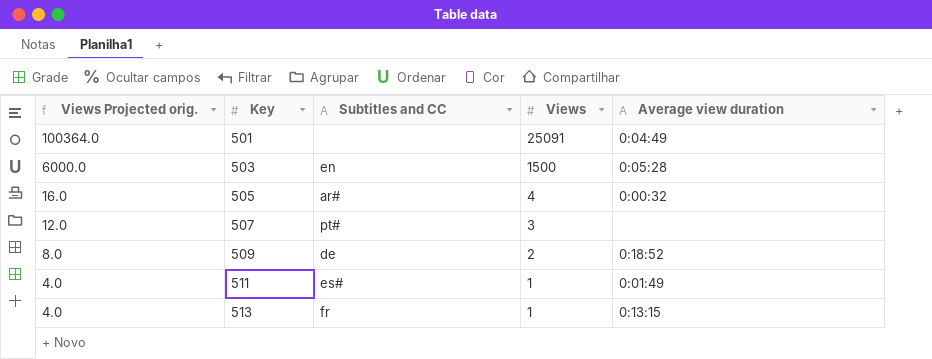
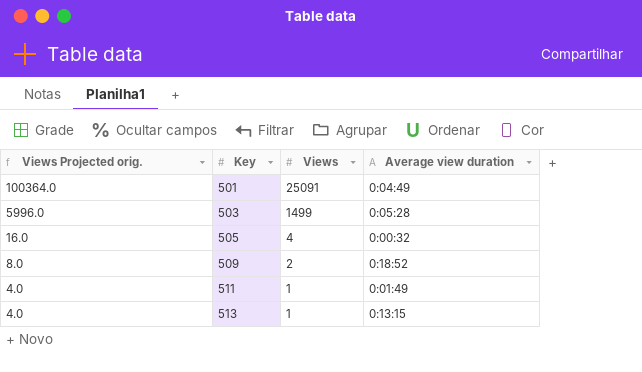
column Subtitles and CC | position: 3 -> none
row 507: 12.0 | pt# | 3 | none -> none
503 | Views Projected orig.: 6000.0 -> 5996.0
503 | Views: 1500 -> 1499

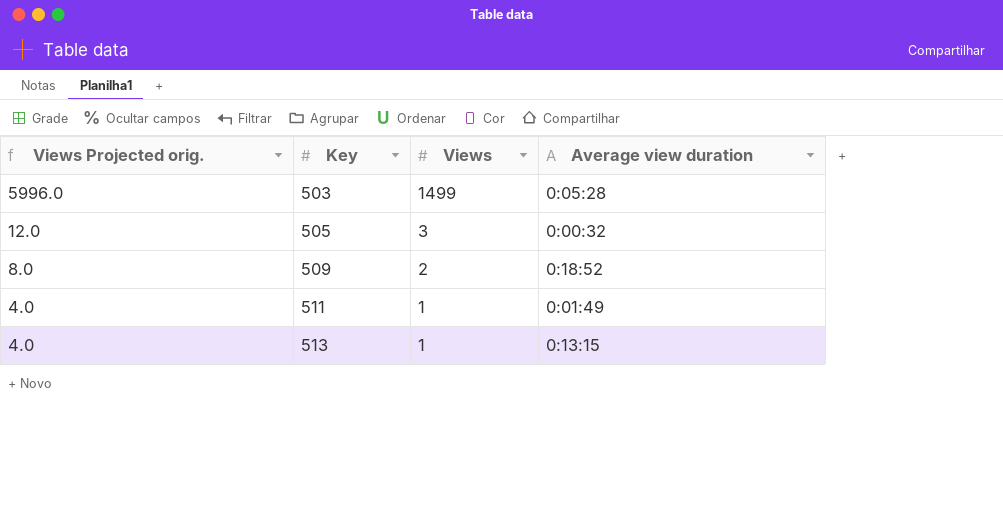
row 501: 100364.0 | 25091 | 0:04:49 -> none
505 | Views Projected orig.: 16.0 -> 12.0
505 | Views: 4 -> 3

